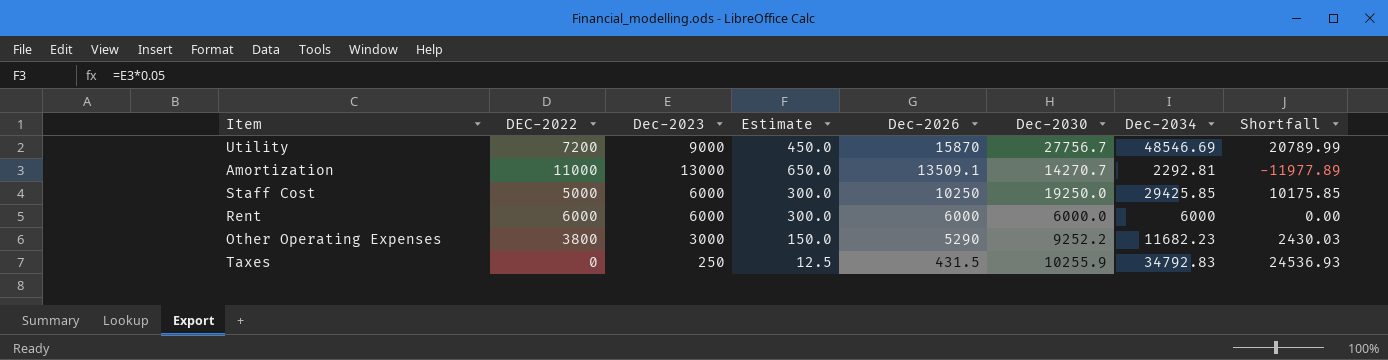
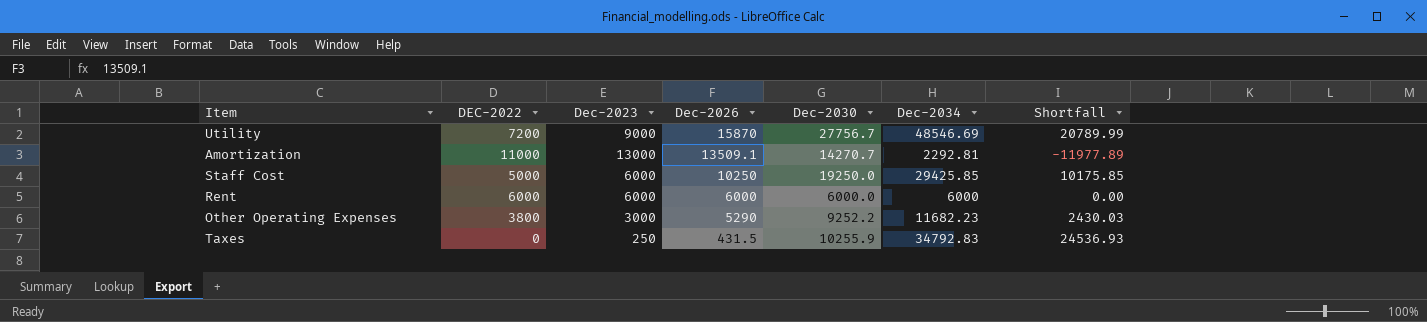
column Estimate | formula: [Dec-2023] * 0.05 -> none

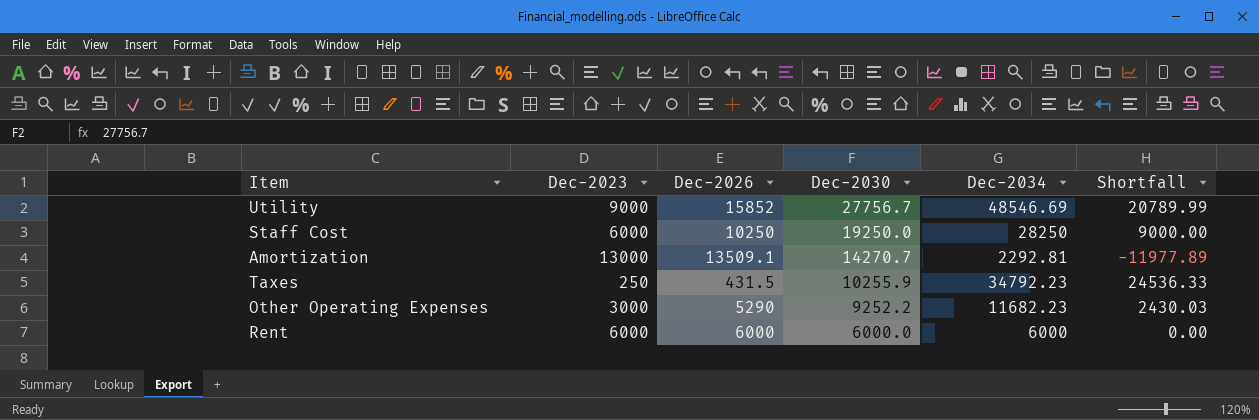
row order: Dec-2026 descending -> Dec-2030 descending
column DEC-2022 | position: 2 -> none
Utility | Dec-2026: 15870 -> 15852
Staff Cost | Dec-2034: 29425.85 -> 28250
Staff Cost | Shortfall: 10175.85 -> 9000.00
Taxes | Dec-2034: 34792.83 -> 34792.23
Taxes | Shortfall: 24536.93 -> 24536.33

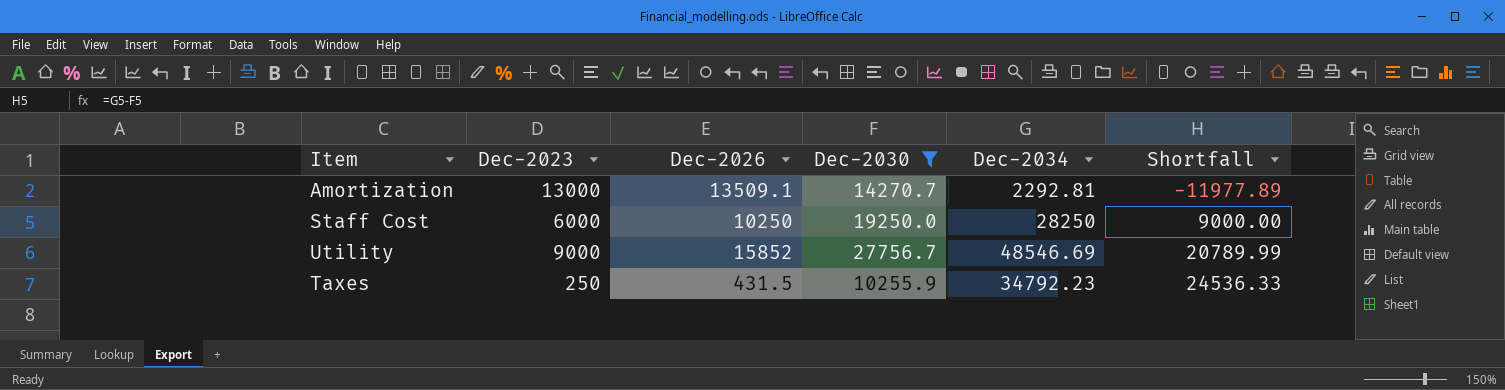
filter: none -> Dec-2030 >= 10255.9
row order: Dec-2030 descending -> Shortfall ascending

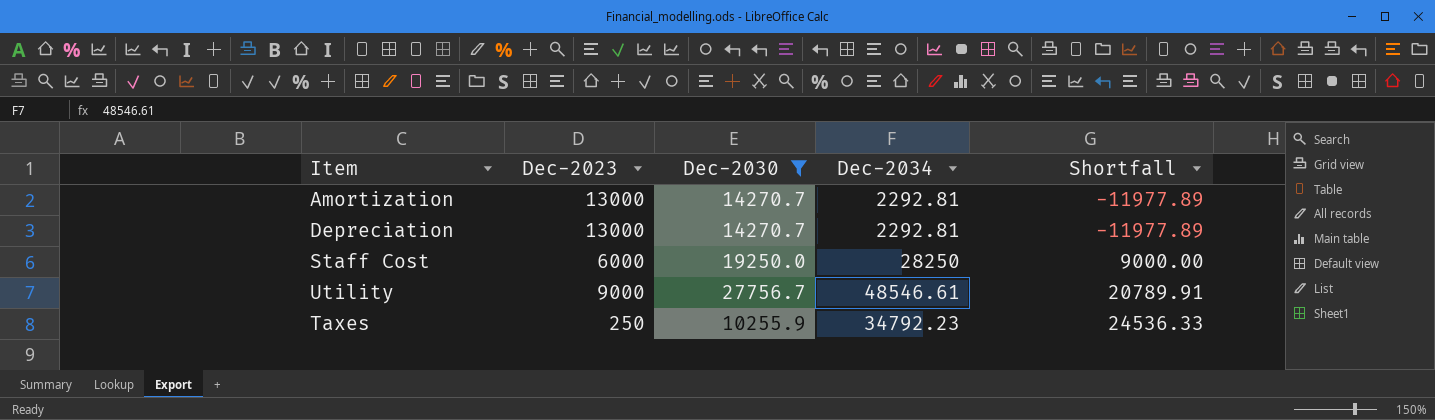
column Dec-2026 | position: 3 -> none
row Depreciation: none -> 13000 | 14270.7 | 2292.81 | -11977.89
Utility | Dec-2034: 48546.69 -> 48546.61
Utility | Shortfall: 20789.99 -> 20789.91

